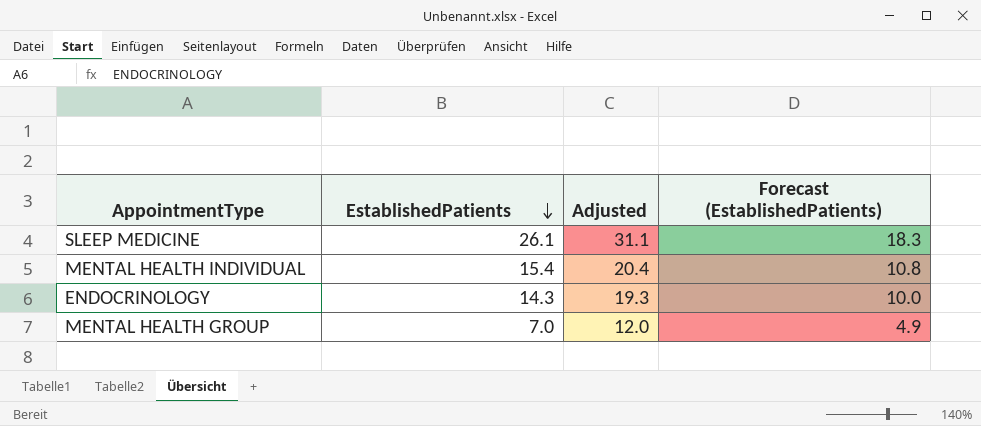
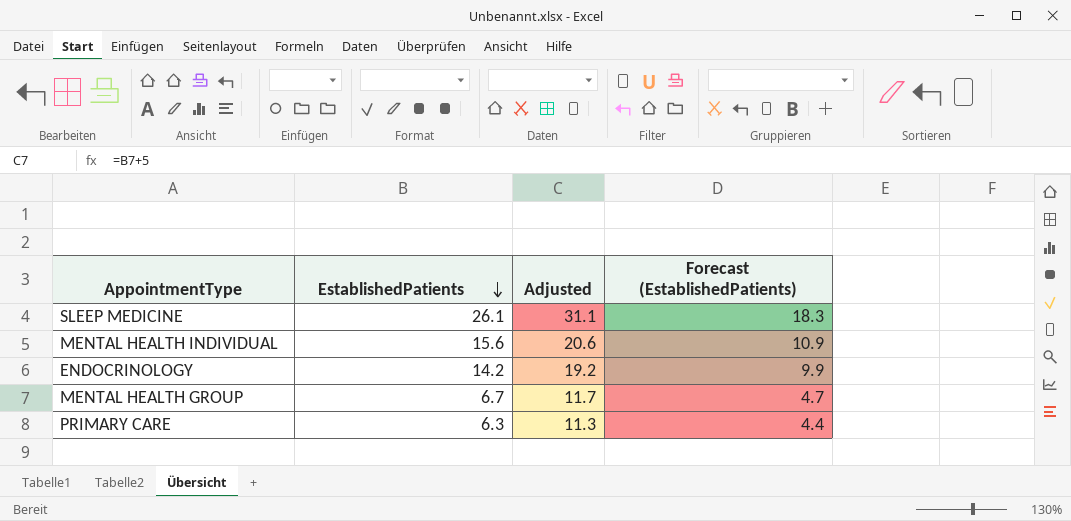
MENTAL HEALTH INDIVIDUAL | EstablishedPatients: 15.4 -> 15.6
MENTAL HEALTH INDIVIDUAL | Adjusted: 20.4 -> 20.6
MENTAL HEALTH INDIVIDUAL | Forecast (EstablishedPatients): 10.8 -> 10.9
ENDOCRINOLOGY | EstablishedPatients: 14.3 -> 14.2
ENDOCRINOLOGY | Adjusted: 19.3 -> 19.2
ENDOCRINOLOGY | Forecast (EstablishedPatients): 10.0 -> 9.9
MENTAL HEALTH GROUP | EstablishedPatients: 7.0 -> 6.7
MENTAL HEALTH GROUP | Adjusted: 12.0 -> 11.7
MENTAL HEALTH GROUP | Forecast (EstablishedPatients): 4.9 -> 4.7
row PRIMARY CARE: none -> 6.3 | 11.3 | 4.4

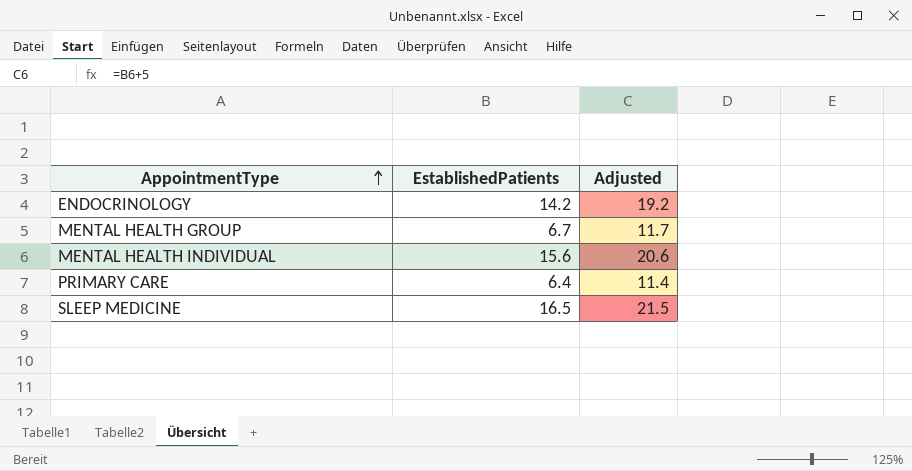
row order: EstablishedPatients descending -> AppointmentType ascending
column Forecast (EstablishedPatients) | formula: [EstablishedPatients] * 0.7 -> none
PRIMARY CARE | EstablishedPatients: 6.3 -> 6.4
PRIMARY CARE | Adjusted: 11.3 -> 11.4
SLEEP MEDICINE | EstablishedPatients: 26.1 -> 16.5
SLEEP MEDICINE | Adjusted: 31.1 -> 21.5

